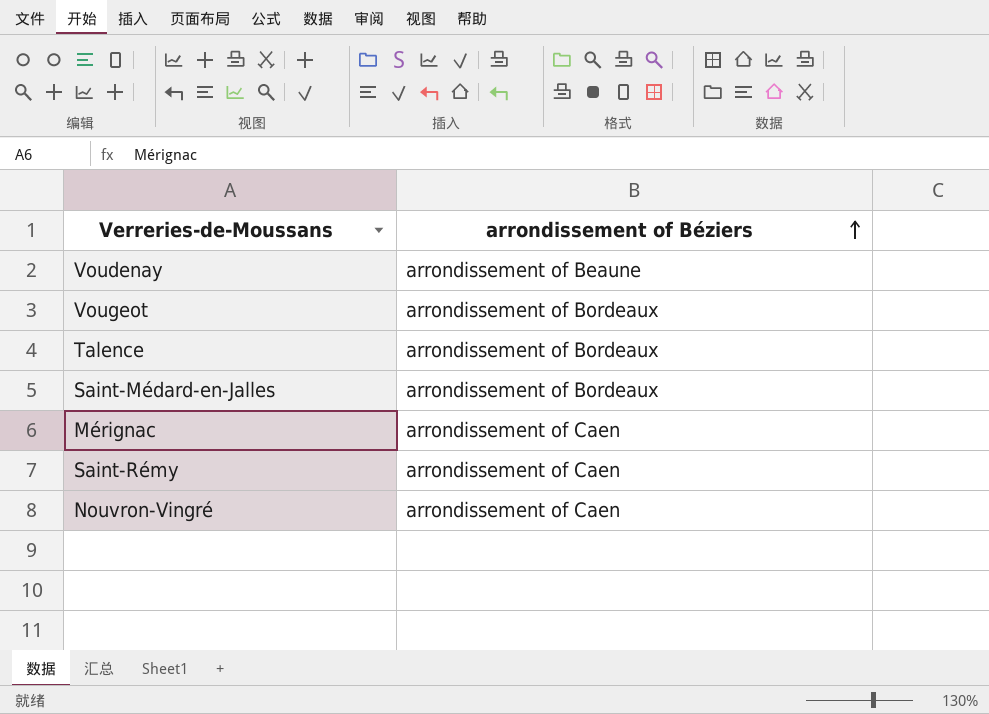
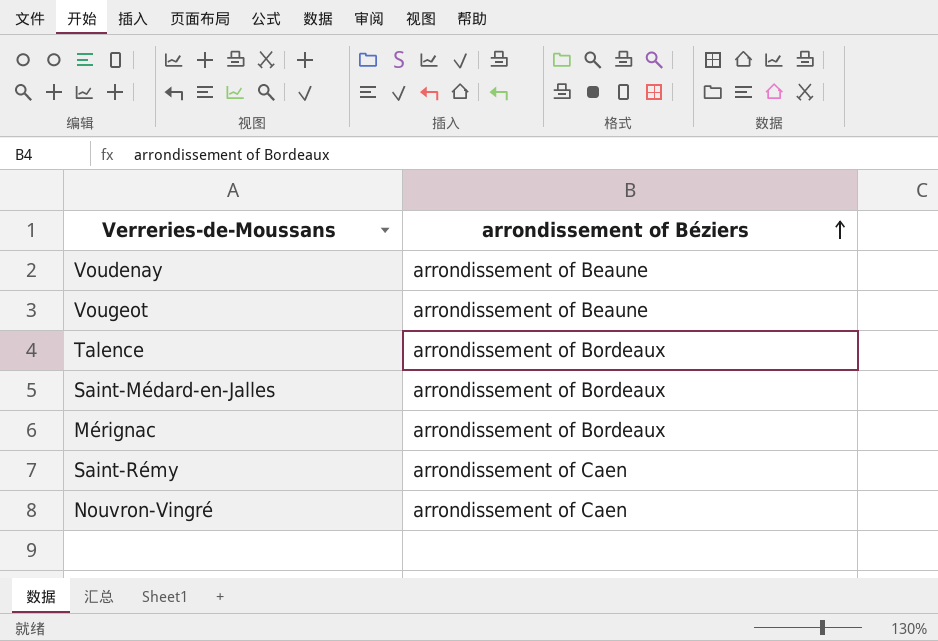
Vougeot | arrondissement of Béziers: arrondissement of Bordeaux -> arrondissement of Beaune
Mérignac | arrondissement of Béziers: arrondissement of Caen -> arrondissement of Bordeaux

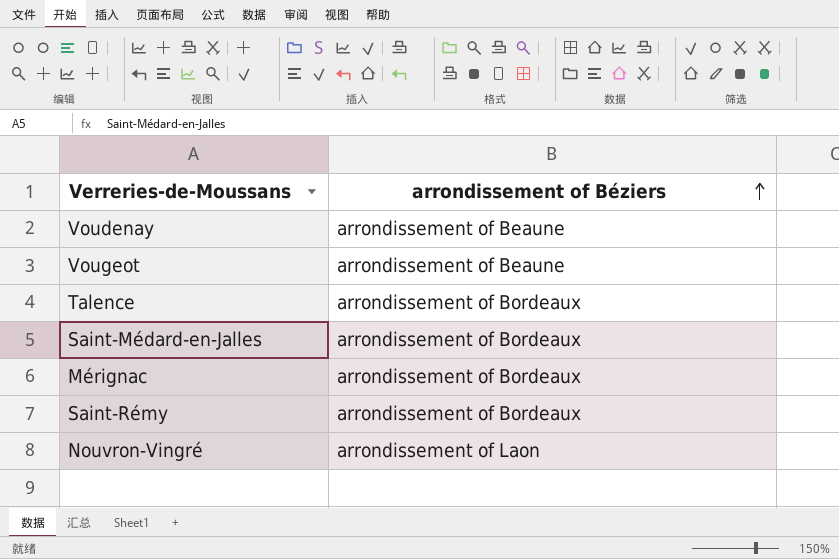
Saint-Rémy | arrondissement of Béziers: arrondissement of Caen -> arrondissement of Bordeaux
Nouvron-Vingré | arrondissement of Béziers: arrondissement of Caen -> arrondissement of Laon

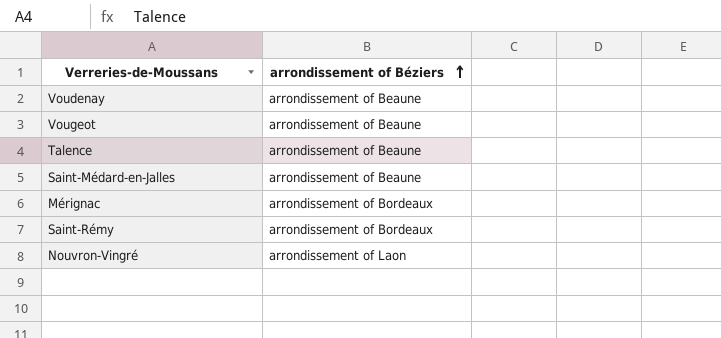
Talence | arrondissement of Béziers: arrondissement of Bordeaux -> arrondissement of Beaune
Saint-Médard-en-Jalles | arrondissement of Béziers: arrondissement of Bordeaux -> arrondissement of Beaune

